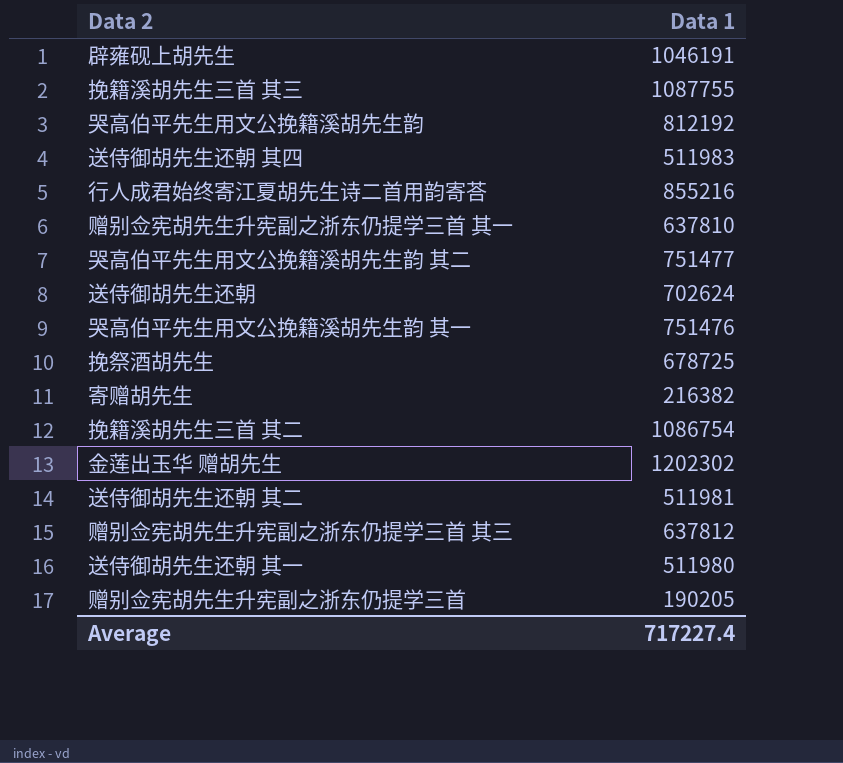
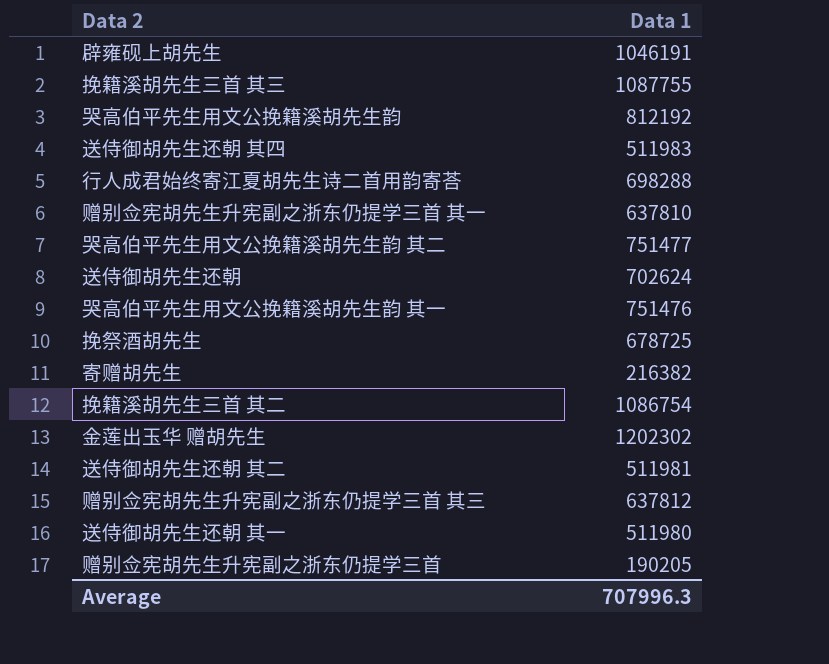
行人成君始终寄江夏胡先生诗二首用韵寄荅 | Data 1: 855216 -> 698288
Average | Data 1: 717227.4 -> 707996.3

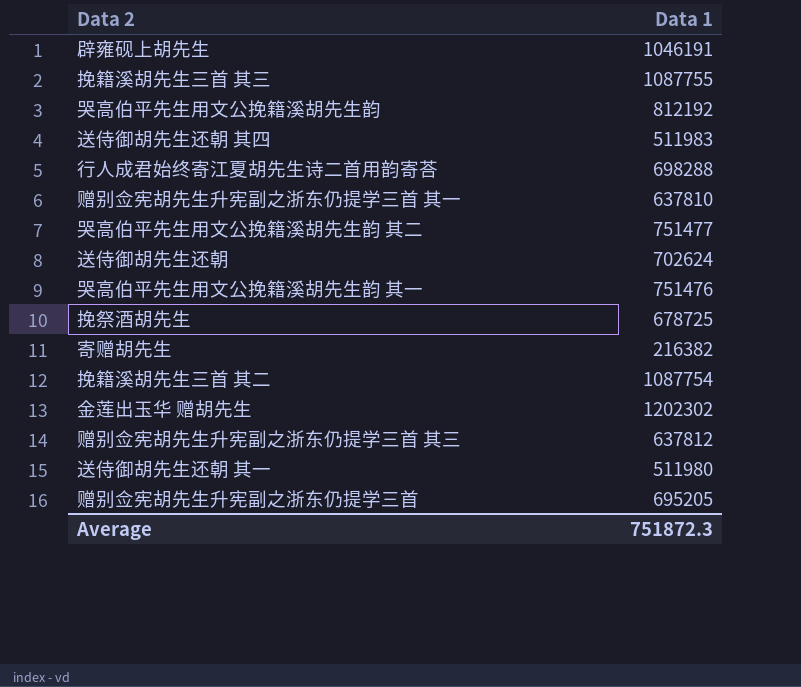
row 送侍御胡先生还朝 其二: 511981 -> none
挽籍溪胡先生三首 其二 | Data 1: 1086754 -> 1087754
赠别佥宪胡先生升宪副之浙东仍提学三首 | Data 1: 190205 -> 695205
Average | Data 1: 707996.3 -> 751872.3

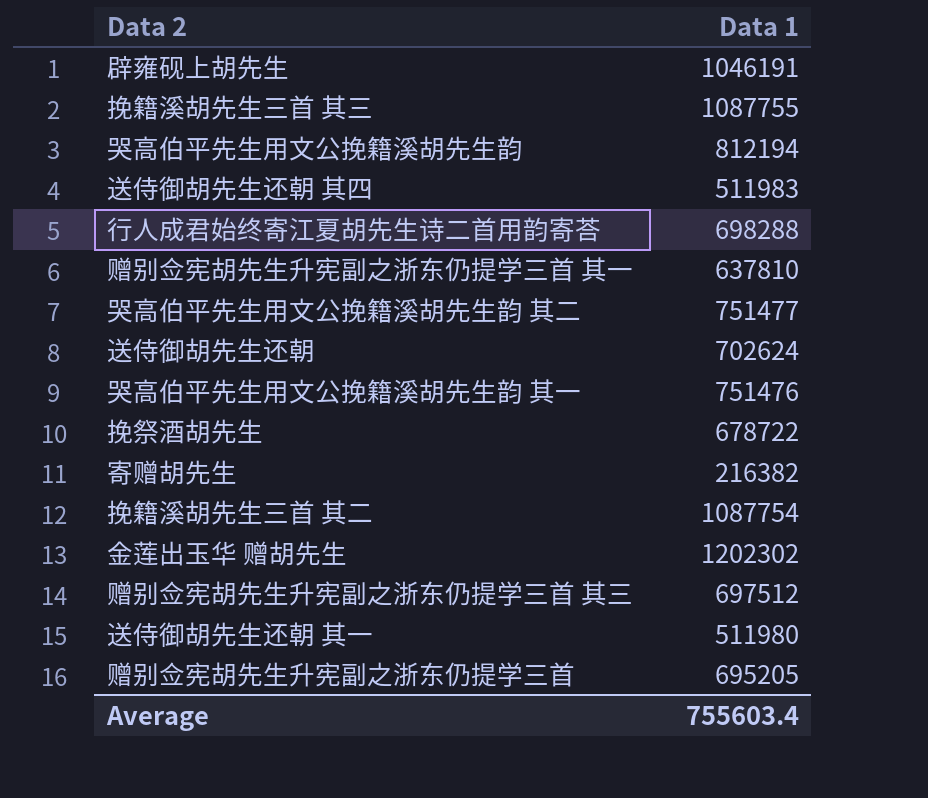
哭高伯平先生用文公挽籍溪胡先生韵 | Data 1: 812192 -> 812194
挽祭酒胡先生 | Data 1: 678725 -> 678722
赠别佥宪胡先生升宪副之浙东仍提学三首 其三 | Data 1: 637812 -> 697512
Average | Data 1: 751872.3 -> 755603.4

